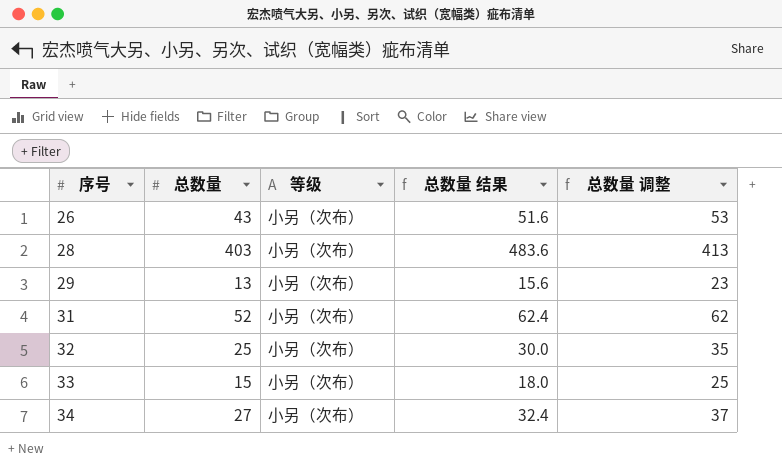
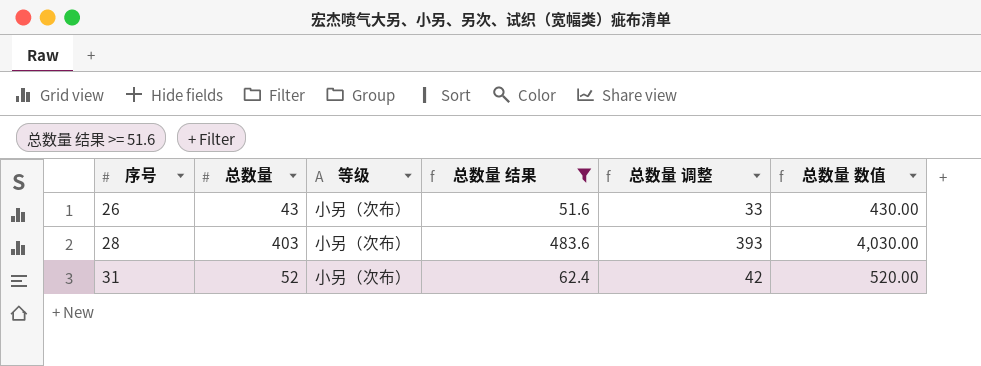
filter: none -> 总数量 结果 >= 51.6
column 总数量 调整 | formula: [总数量] + 10 -> [总数量] - 10
column 总数量 数值 | formula: none -> [总数量] * 10

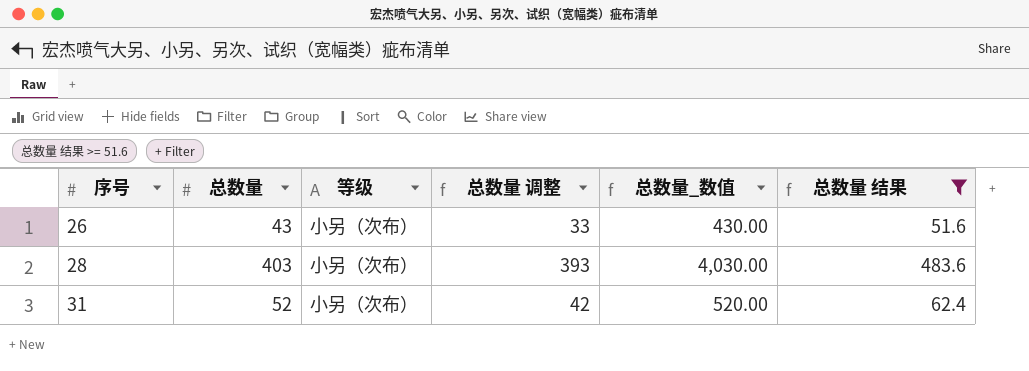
column name: 总数量 数值 -> 总数量_数值
column 总数量 结果 | position: 4 -> 6

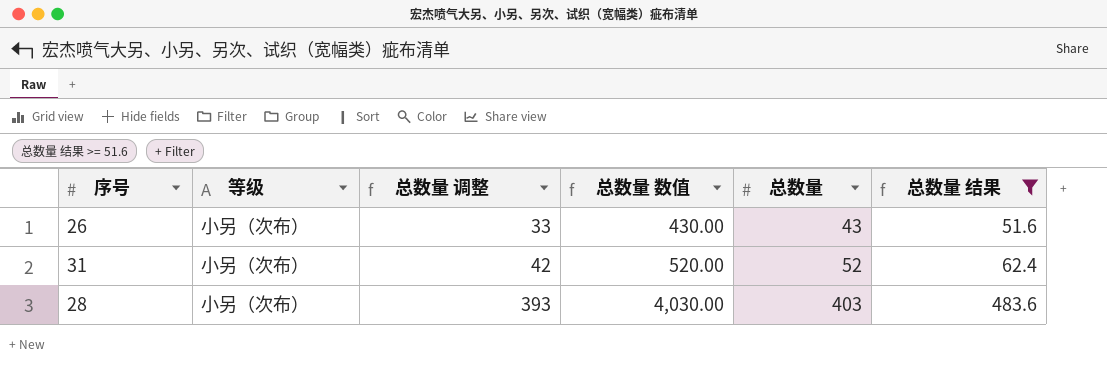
row order: 序号 ascending -> 总数量 调整 ascending
column name: 总数量_数值 -> 总数量 数值
column 总数量 | position: 2 -> 5

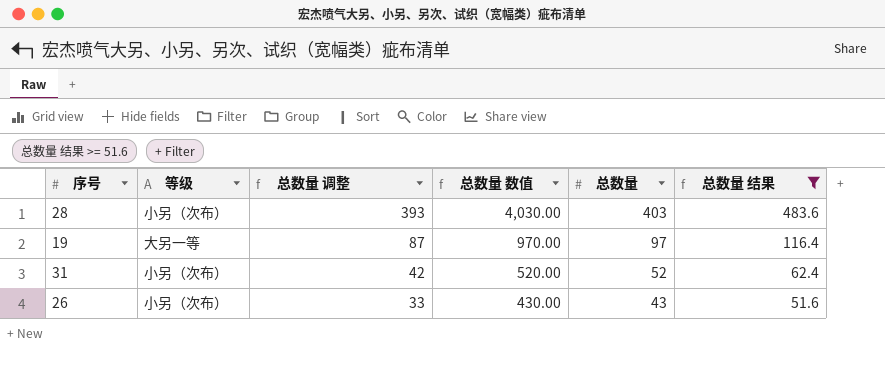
row order: 总数量 调整 ascending -> 总数量 调整 descending
row 19: none -> 大另一等 | 87 | 970.00 | 97 | 116.4

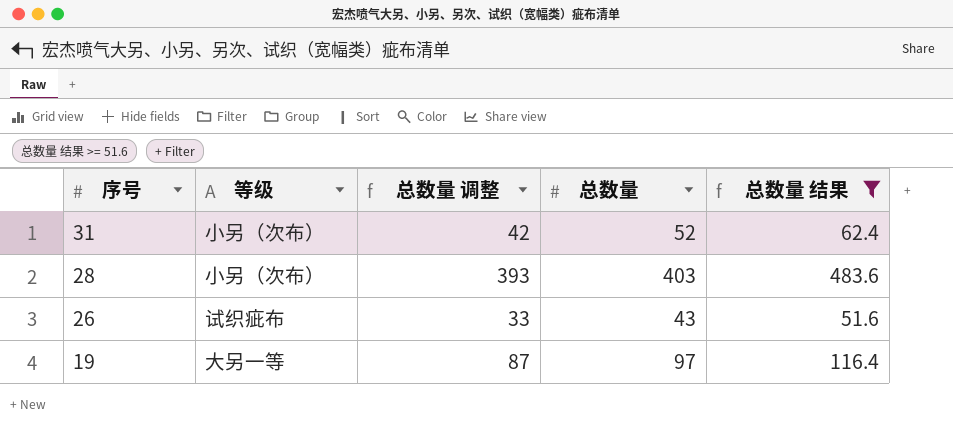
row order: 总数量 调整 descending -> 序号 descending
column 总数量 数值 | formula: [总数量] * 10 -> none
26 | 等级: 小另（次布） -> 试织疵布

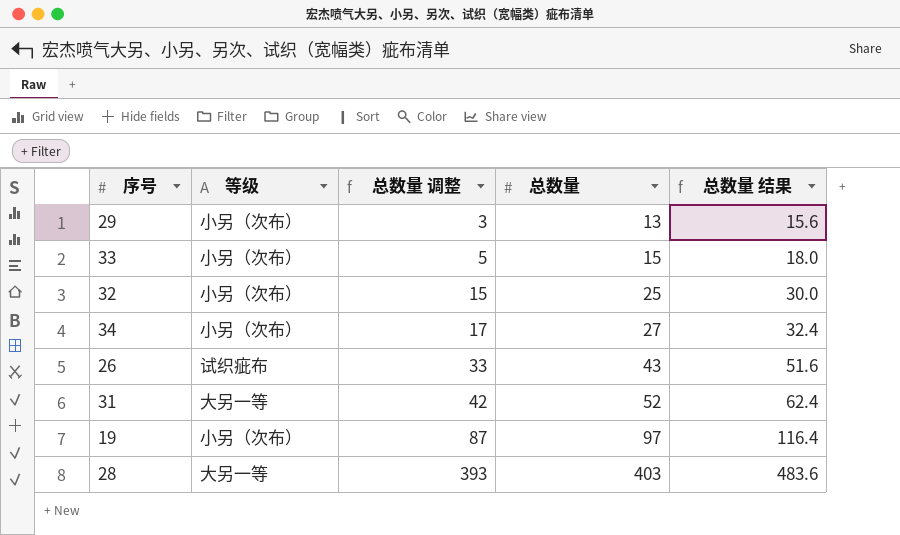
filter: 总数量 结果 >= 51.6 -> none
row order: 序号 descending -> 总数量 调整 ascending
31 | 等级: 小另（次布） -> 大另一等
19 | 等级: 大另一等 -> 小另（次布）
28 | 等级: 小另（次布） -> 大另一等

